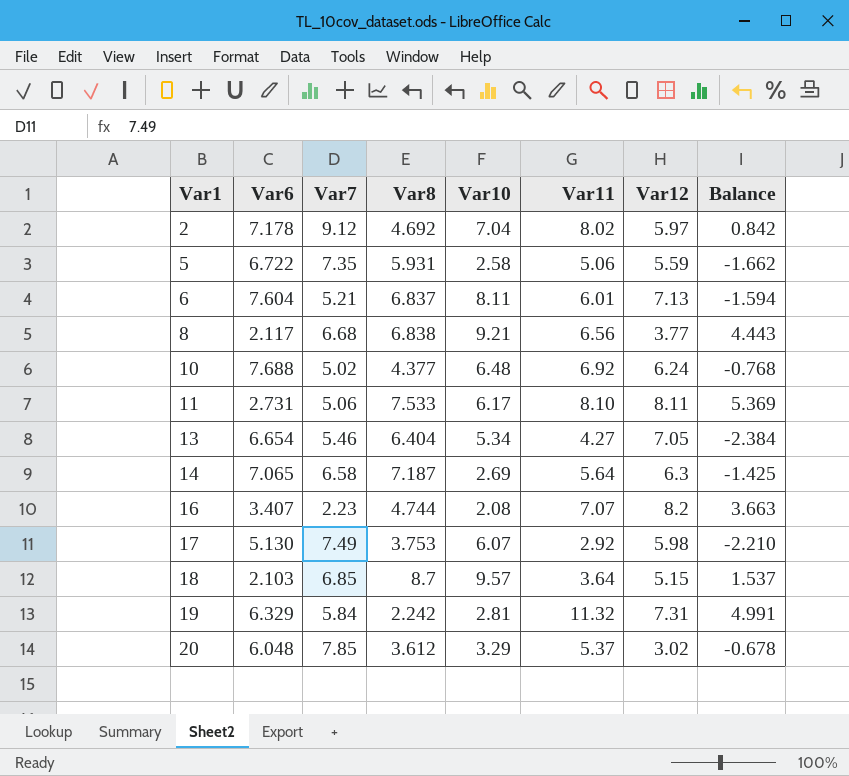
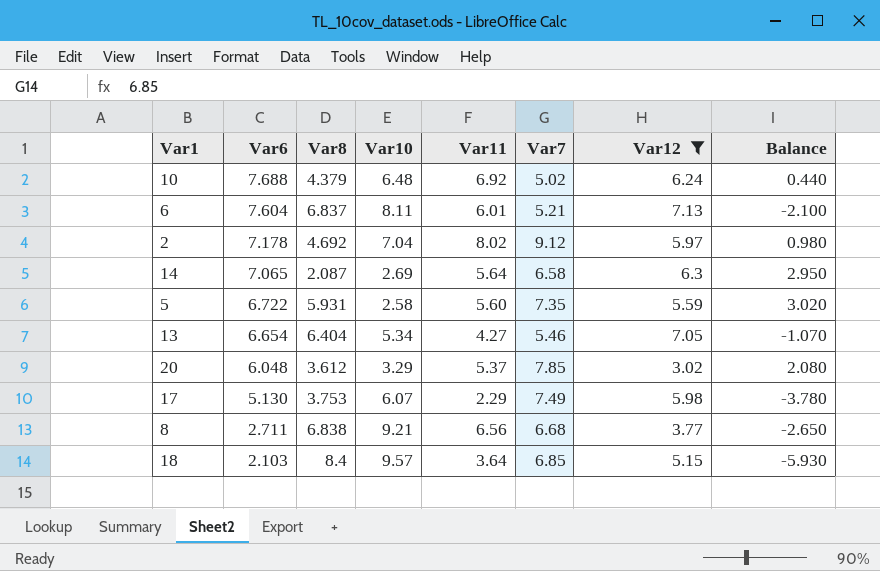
filter: none -> Var12 <= 7.13
row order: Var1 ascending -> Var6 descending
column Var7 | position: 3 -> 6
column Balance | formula: [Var11] - [Var6] -> [Var11] - [Var10]
10 | Var8: 4.377 -> 4.379
14 | Var8: 7.187 -> 2.087
5 | Var11: 5.06 -> 5.60
17 | Var11: 2.92 -> 2.29
8 | Var6: 2.117 -> 2.711
18 | Var8: 8.7 -> 8.4

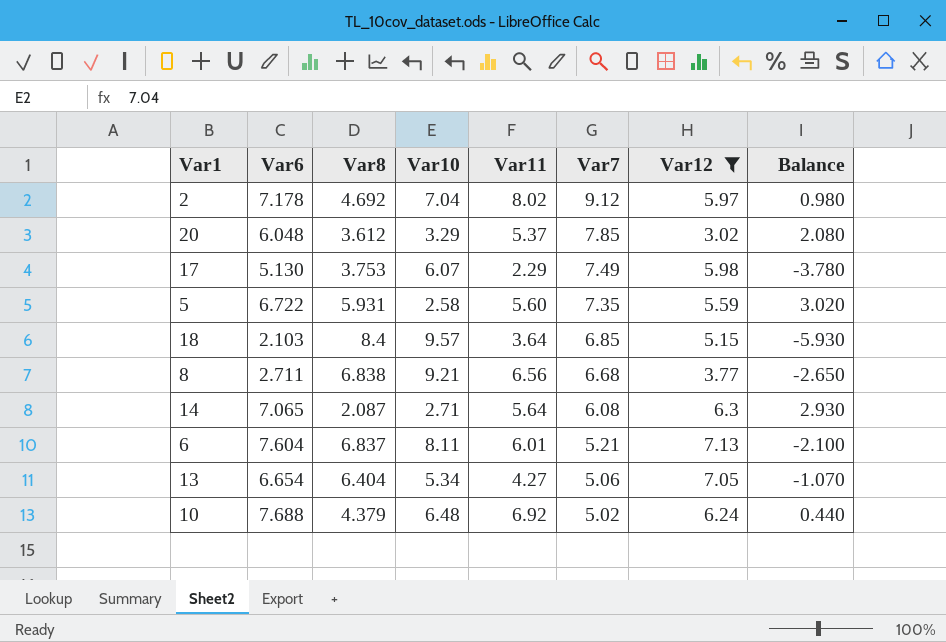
row order: Var6 descending -> Var7 descending
14 | Var10: 2.69 -> 2.71
14 | Var7: 6.58 -> 6.08
14 | Balance: 2.950 -> 2.930
13 | Var7: 5.46 -> 5.06

